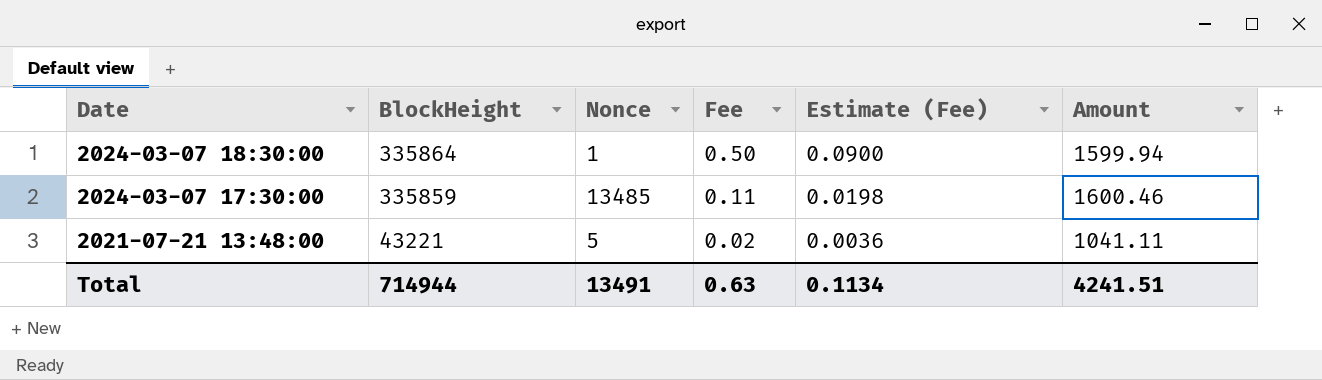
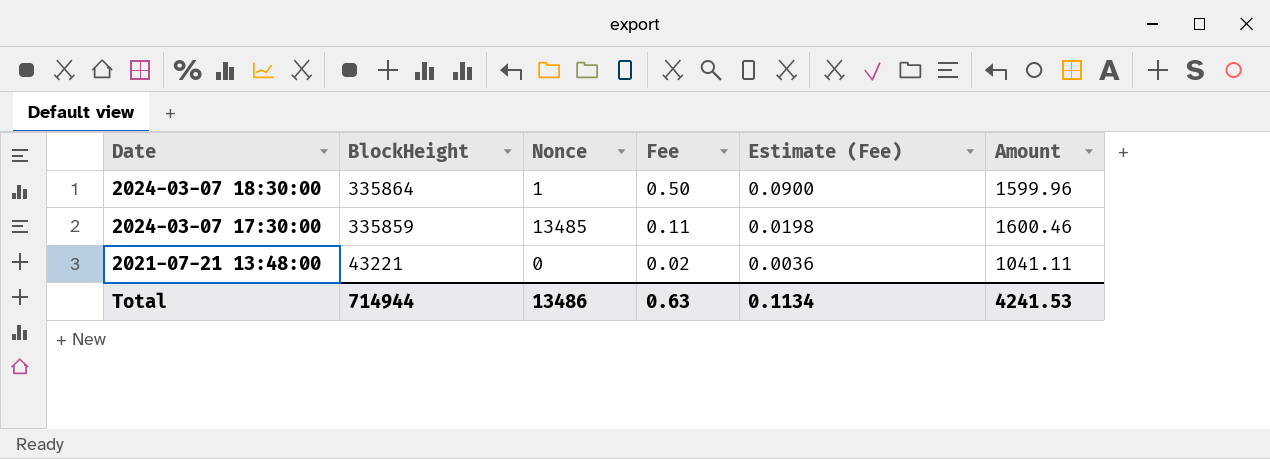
2024-03-07 18:30:00 | Amount: 1599.94 -> 1599.96
2021-07-21 13:48:00 | Nonce: 5 -> 0
Total | Nonce: 13491 -> 13486
Total | Amount: 4241.51 -> 4241.53

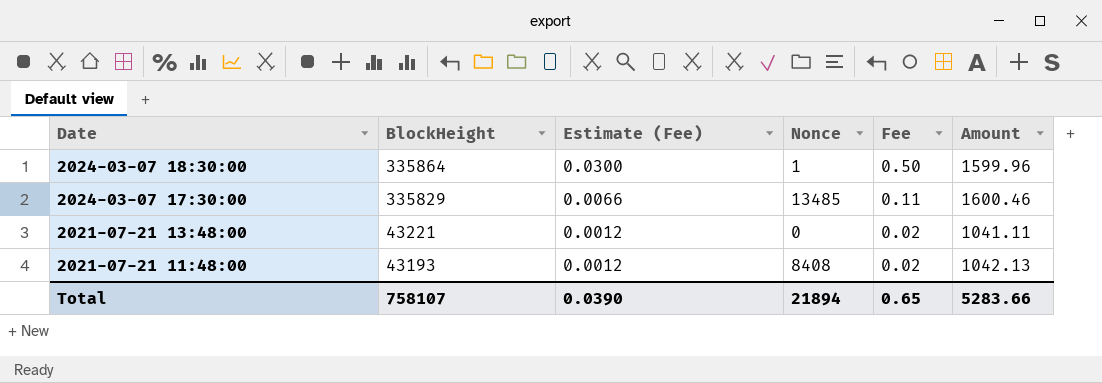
column Estimate (Fee) | formula: [Fee] * 0.18 -> [Fee] * 0.06
column Estimate (Fee) | position: 5 -> 3
2024-03-07 17:30:00 | BlockHeight: 335859 -> 335829
row 2021-07-21 11:48:00: none -> 43193 | 0.0012 | 8408 | 0.02 | 1042.13
Total | BlockHeight: 714944 -> 758107
Total | Estimate (Fee): 0.1134 -> 0.0390
Total | Nonce: 13486 -> 21894
Total | Fee: 0.63 -> 0.65
Total | Amount: 4241.53 -> 5283.66

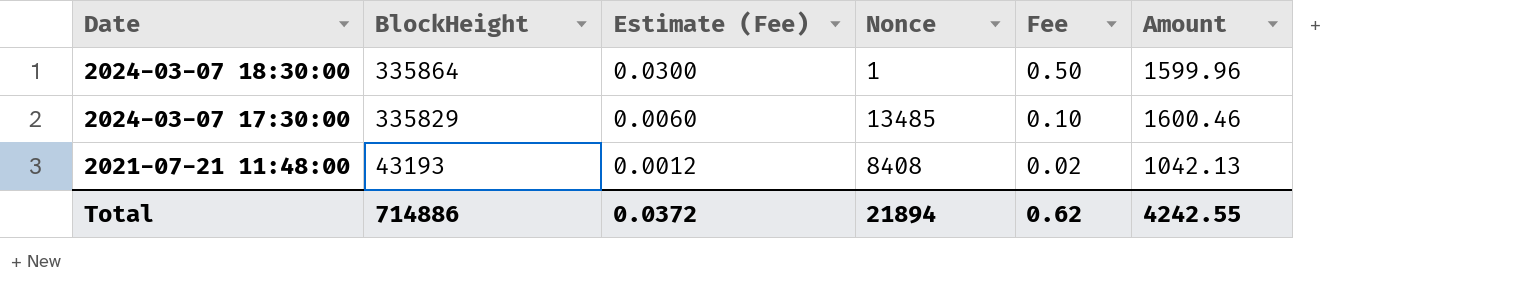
row 2021-07-21 13:48:00: 43221 | 0.0012 | 0 | 0.02 | 1041.11 -> none
2024-03-07 17:30:00 | Estimate (Fee): 0.0066 -> 0.0060
2024-03-07 17:30:00 | Fee: 0.11 -> 0.10
Total | BlockHeight: 758107 -> 714886
Total | Estimate (Fee): 0.0390 -> 0.0372
Total | Fee: 0.65 -> 0.62
Total | Amount: 5283.66 -> 4242.55

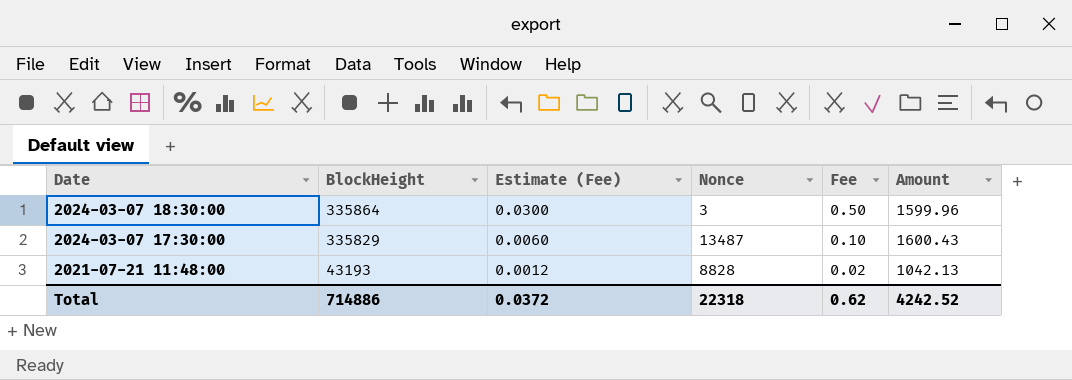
2024-03-07 18:30:00 | Nonce: 1 -> 3
2024-03-07 17:30:00 | Nonce: 13485 -> 13487
2024-03-07 17:30:00 | Amount: 1600.46 -> 1600.43
2021-07-21 11:48:00 | Nonce: 8408 -> 8828
Total | Nonce: 21894 -> 22318
Total | Amount: 4242.55 -> 4242.52

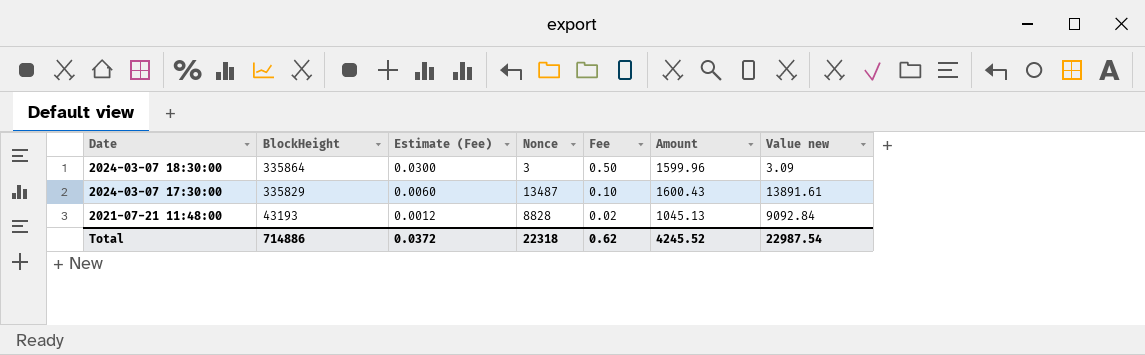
column Value new | formula: none -> [Nonce] * 1.03
2021-07-21 11:48:00 | Amount: 1042.13 -> 1045.13
Total | Amount: 4242.52 -> 4245.52

